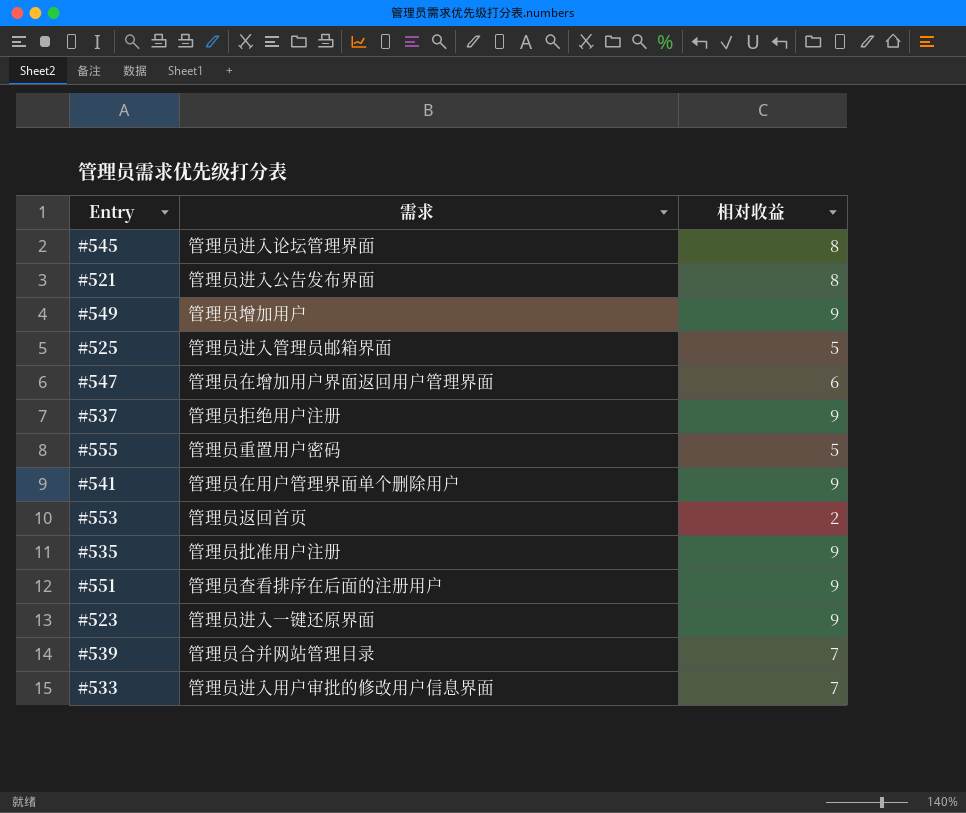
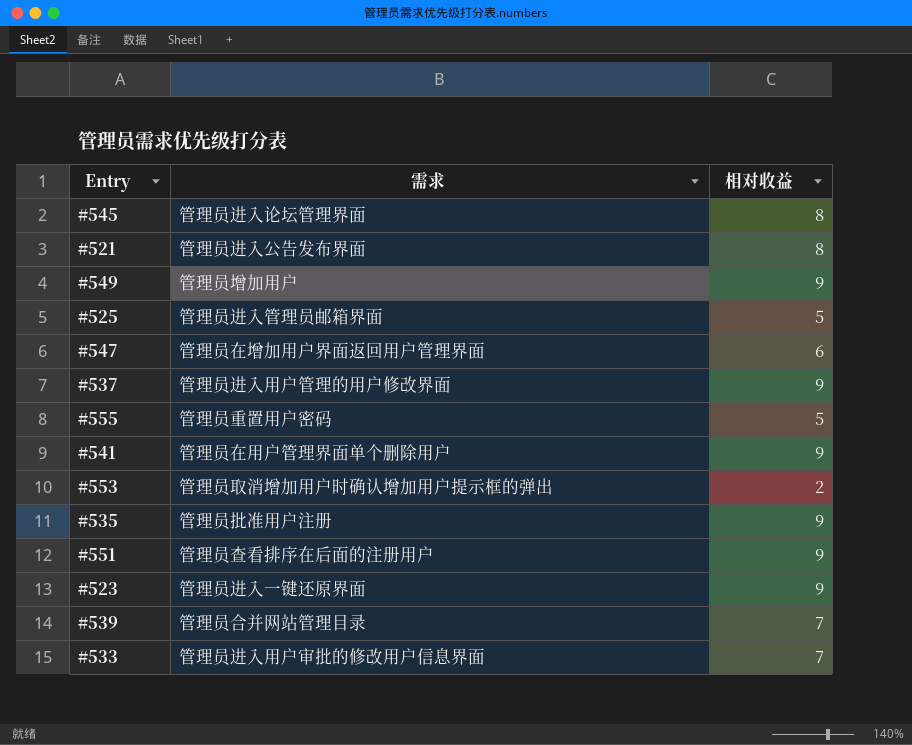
#537 | 需求: 管理员拒绝用户注册 -> 管理员进入用户管理的用户修改界面
#553 | 需求: 管理员返回首页 -> 管理员取消增加用户时确认增加用户提示框的弹出

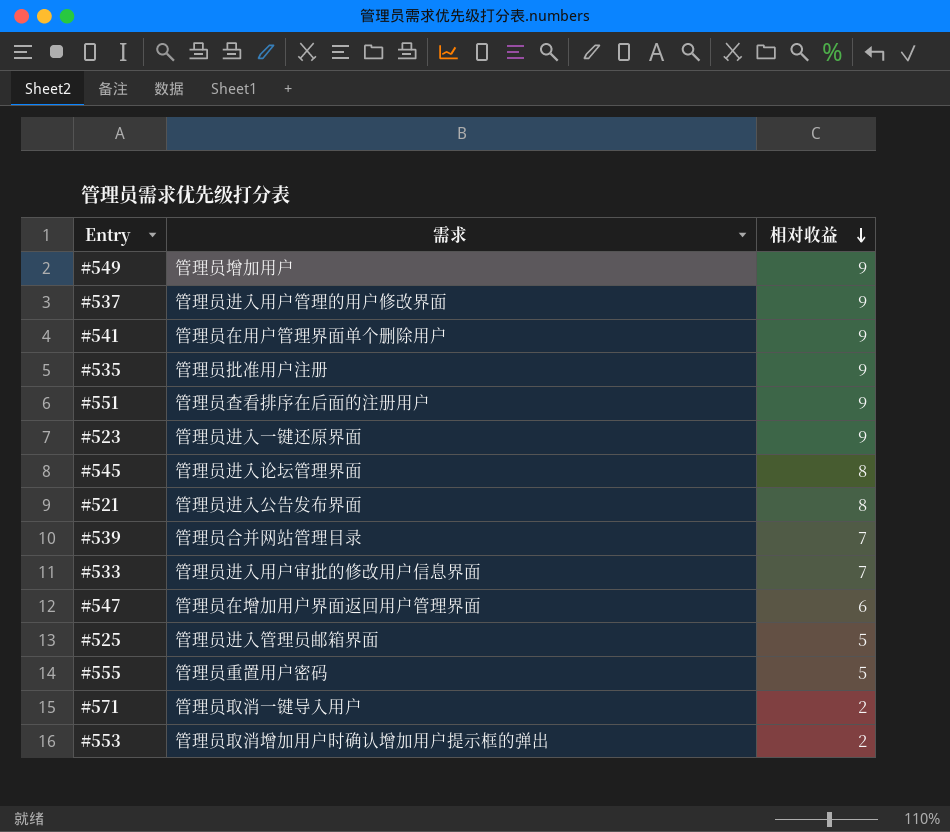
row order: none -> 相对收益 descending
row #571: none -> 管理员取消一键导入用户 | 2

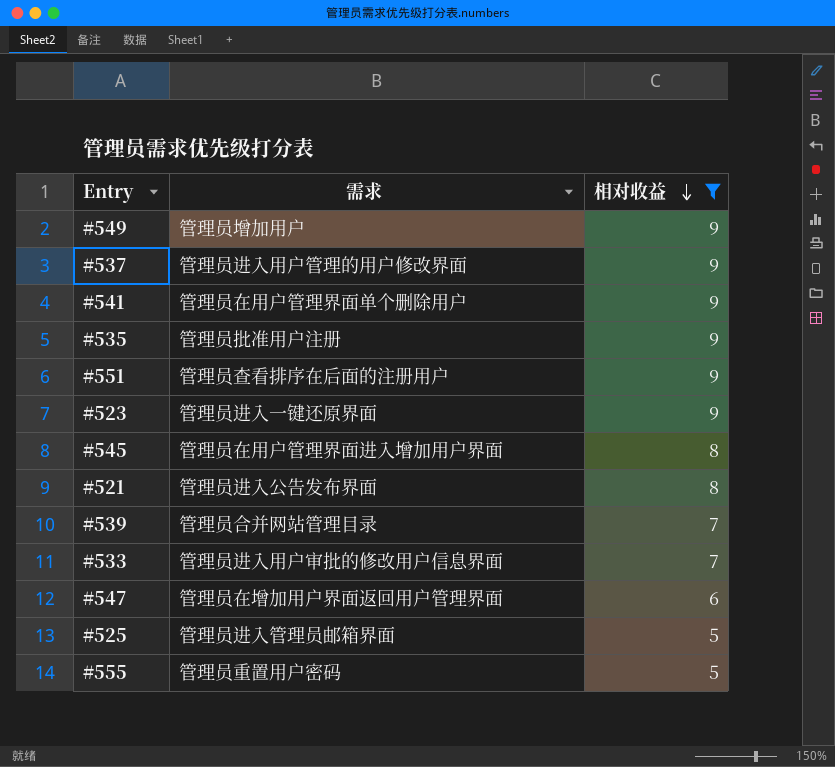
filter: none -> 相对收益 != 2
#545 | 需求: 管理员进入论坛管理界面 -> 管理员在用户管理界面进入增加用户界面

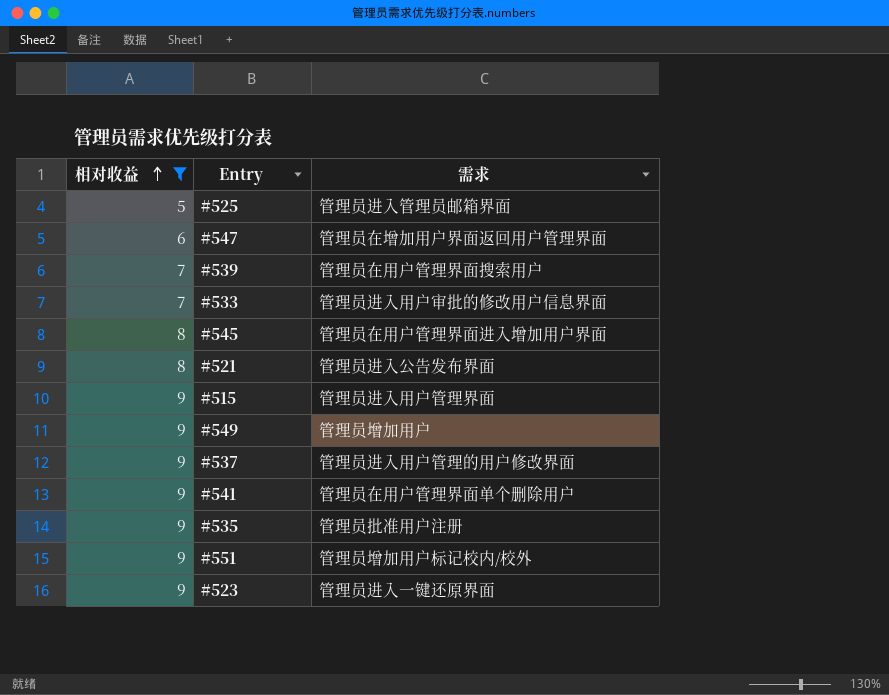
row order: 相对收益 descending -> 相对收益 ascending
column 相对收益 | position: 3 -> 1
row #555: 管理员重置用户密码 | 5 -> none
#539 | 需求: 管理员合并网站管理目录 -> 管理员在用户管理界面搜索用户
row #515: none -> 9 | 管理员进入用户管理界面
#551 | 需求: 管理员查看排序在后面的注册用户 -> 管理员增加用户标记校内/校外

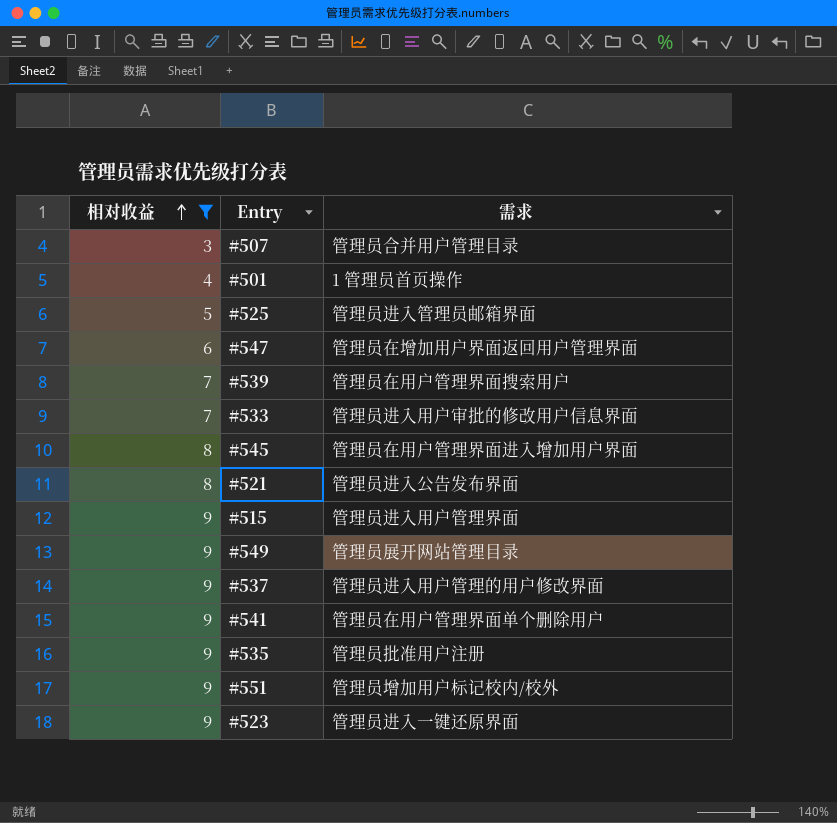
row #507: none -> 3 | 管理员合并用户管理目录
row #501: none -> 4 | 1 管理员首页操作
#549 | 需求: 管理员增加用户 -> 管理员展开网站管理目录

